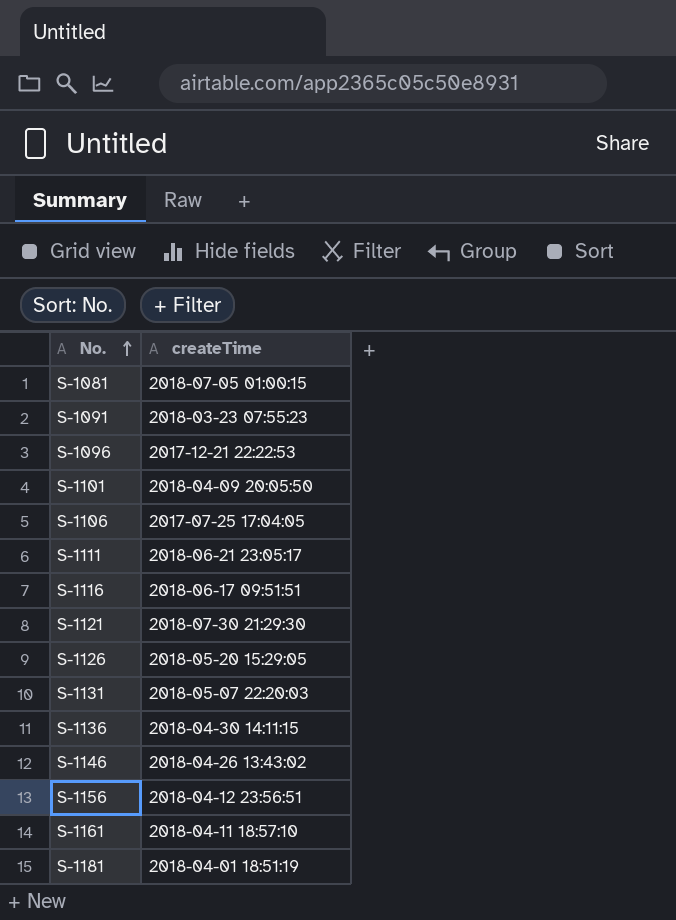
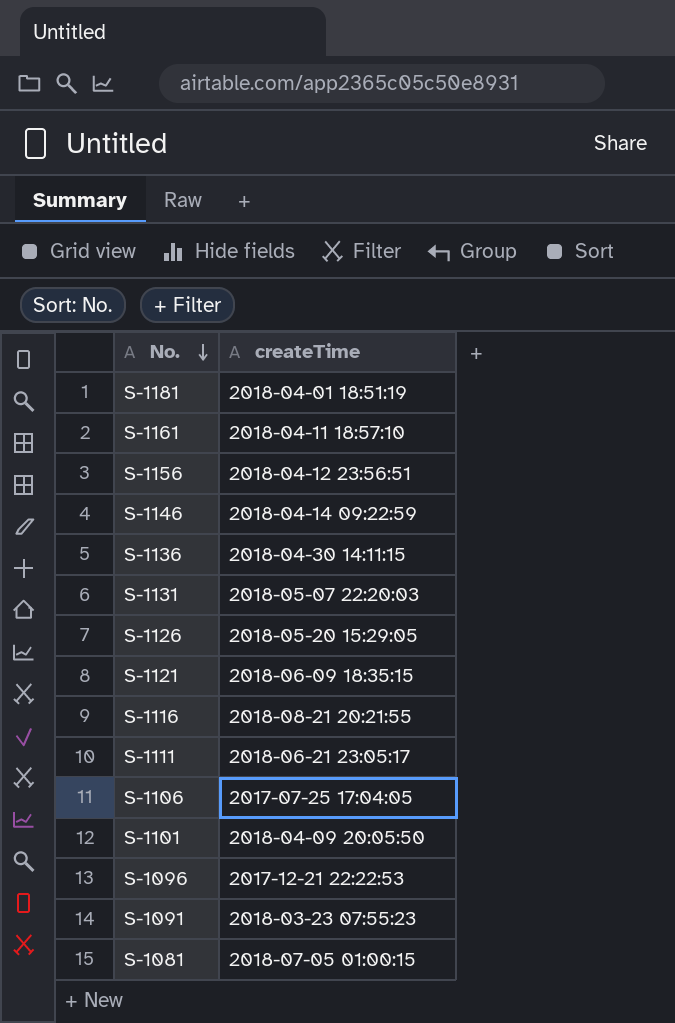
row order: No. ascending -> No. descending
S-1146 | createTime: 2018-04-26 13:43:02 -> 2018-04-14 09:22:59
S-1121 | createTime: 2018-07-30 21:29:30 -> 2018-06-09 18:35:15
S-1116 | createTime: 2018-06-17 09:51:51 -> 2018-08-21 20:21:55

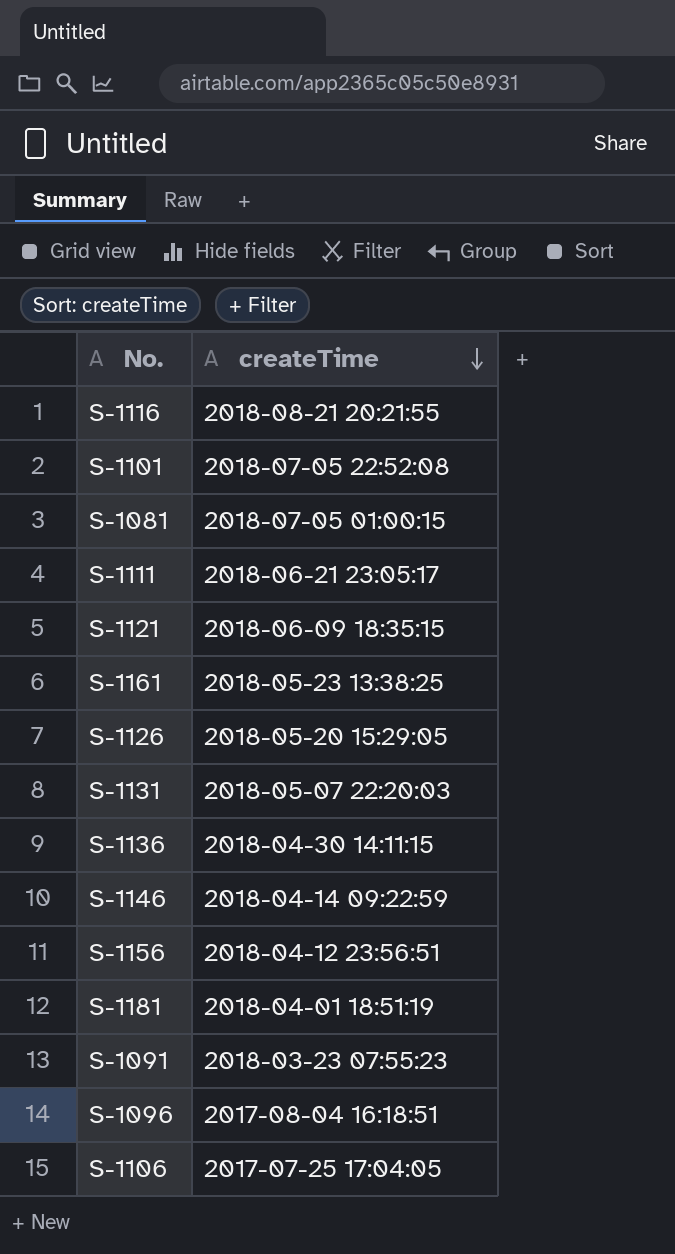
row order: No. descending -> createTime descending
S-1101 | createTime: 2018-04-09 20:05:50 -> 2018-07-05 22:52:08
S-1161 | createTime: 2018-04-11 18:57:10 -> 2018-05-23 13:38:25
S-1096 | createTime: 2017-12-21 22:22:53 -> 2017-08-04 16:18:51

